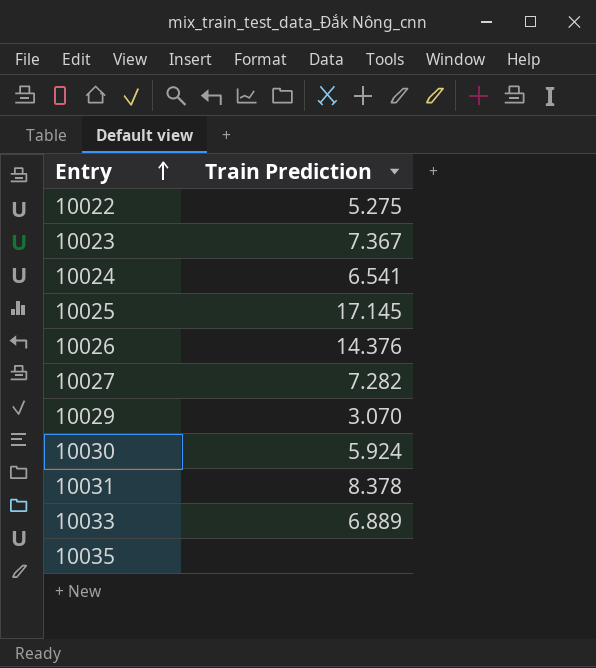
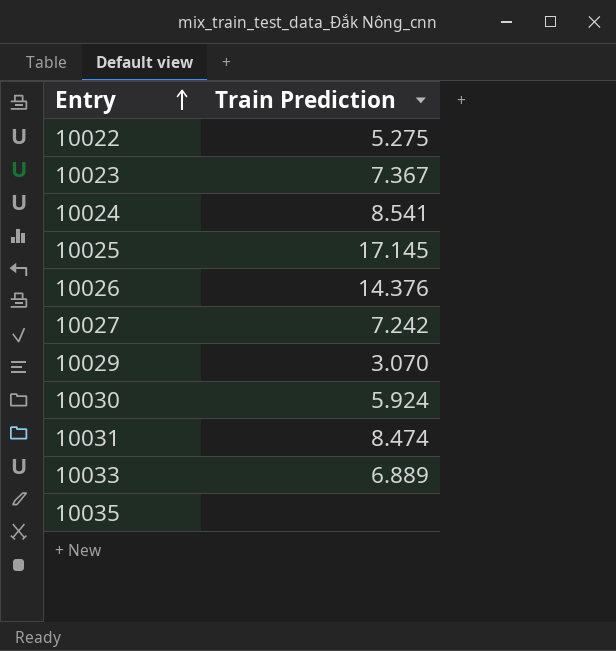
10024 | Train Prediction: 6.541 -> 8.541
10027 | Train Prediction: 7.282 -> 7.242
10031 | Train Prediction: 8.378 -> 8.474

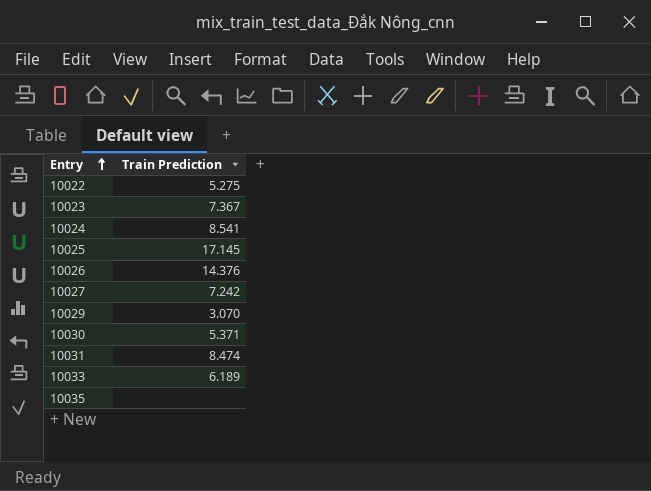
10030 | Train Prediction: 5.924 -> 5.371
10033 | Train Prediction: 6.889 -> 6.189

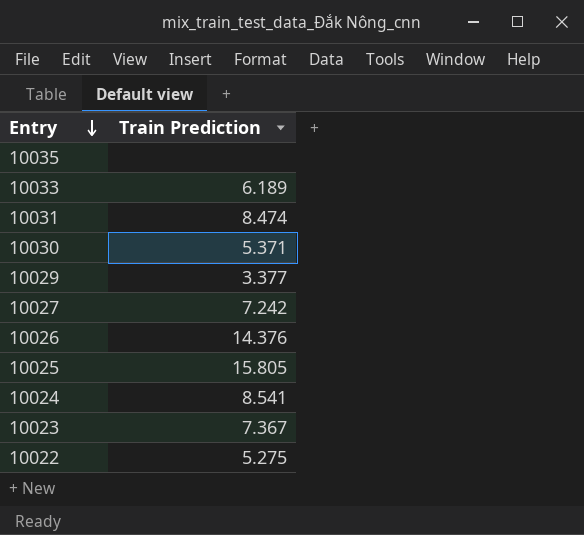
row order: Entry ascending -> Entry descending
10029 | Train Prediction: 3.070 -> 3.377
10025 | Train Prediction: 17.145 -> 15.805

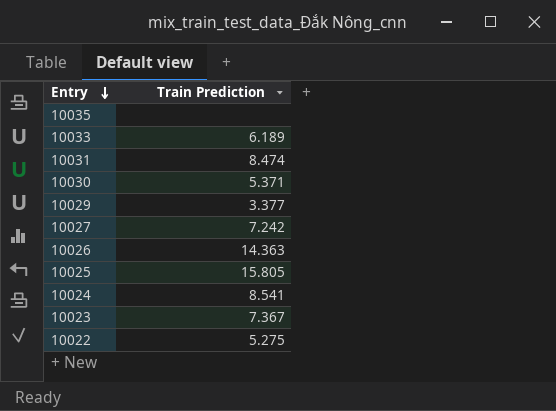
10026 | Train Prediction: 14.376 -> 14.363

